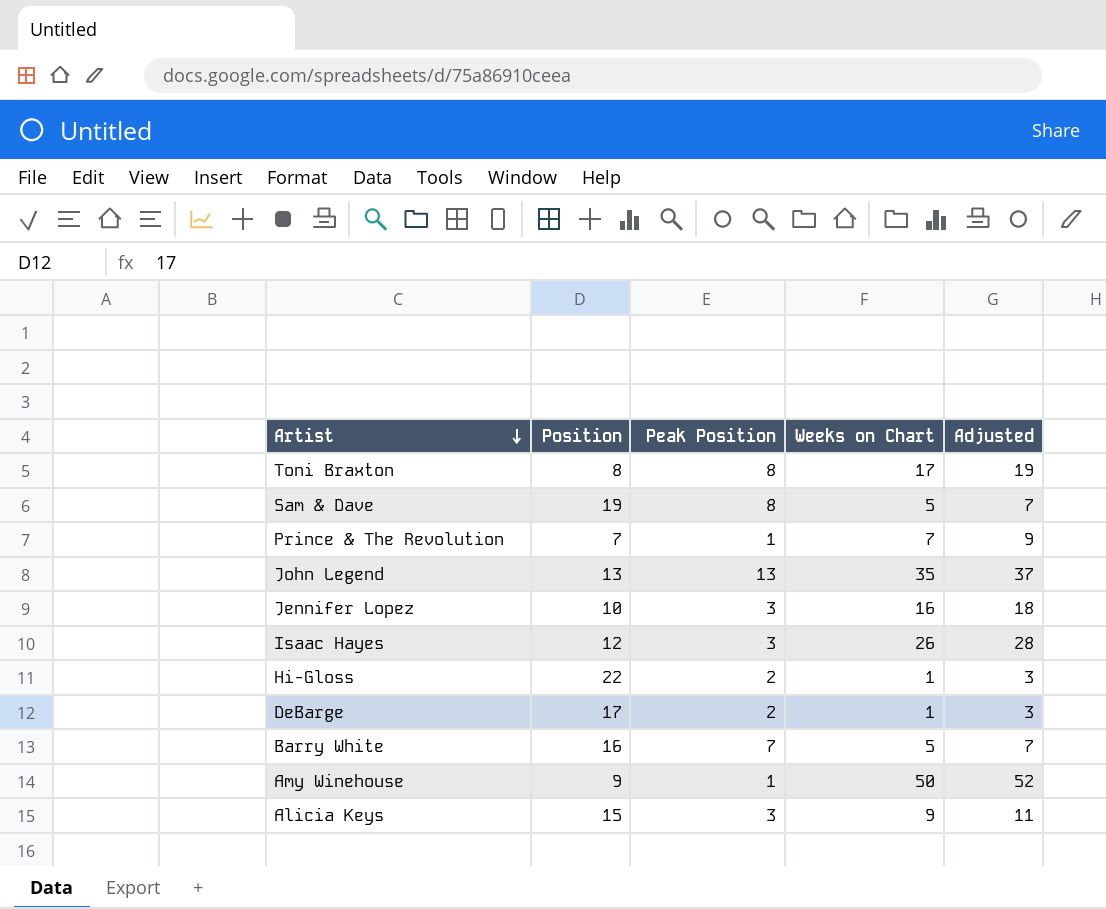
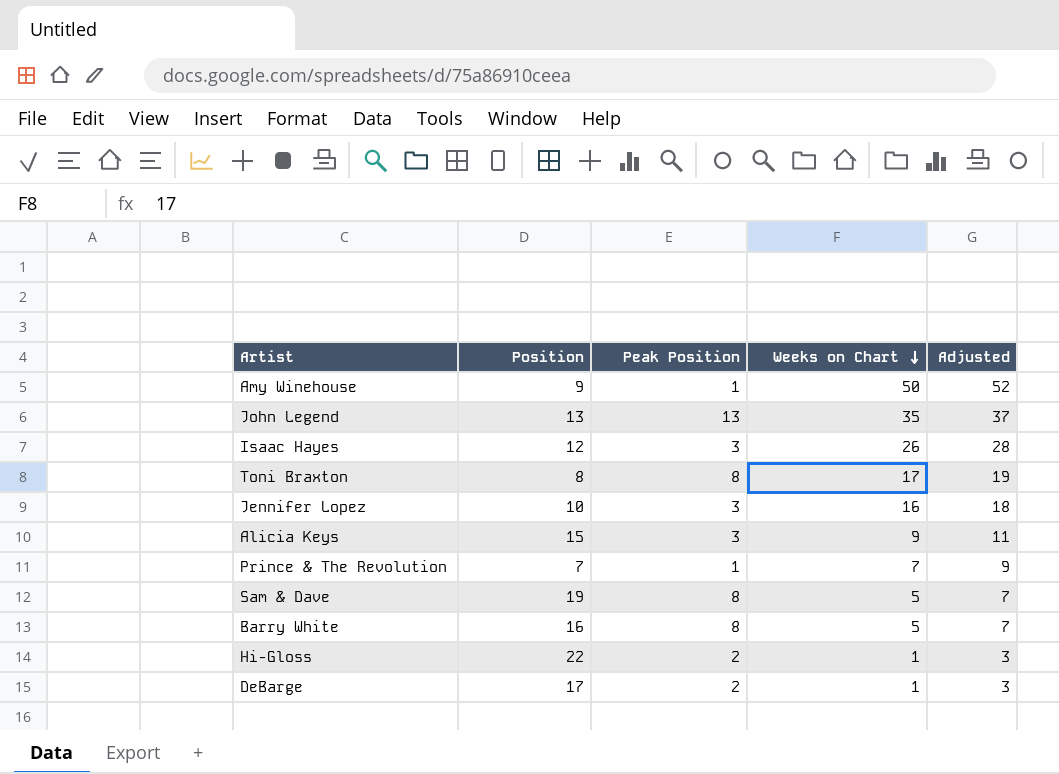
row order: Artist descending -> Weeks on Chart descending
Barry White | Peak Position: 7 -> 8

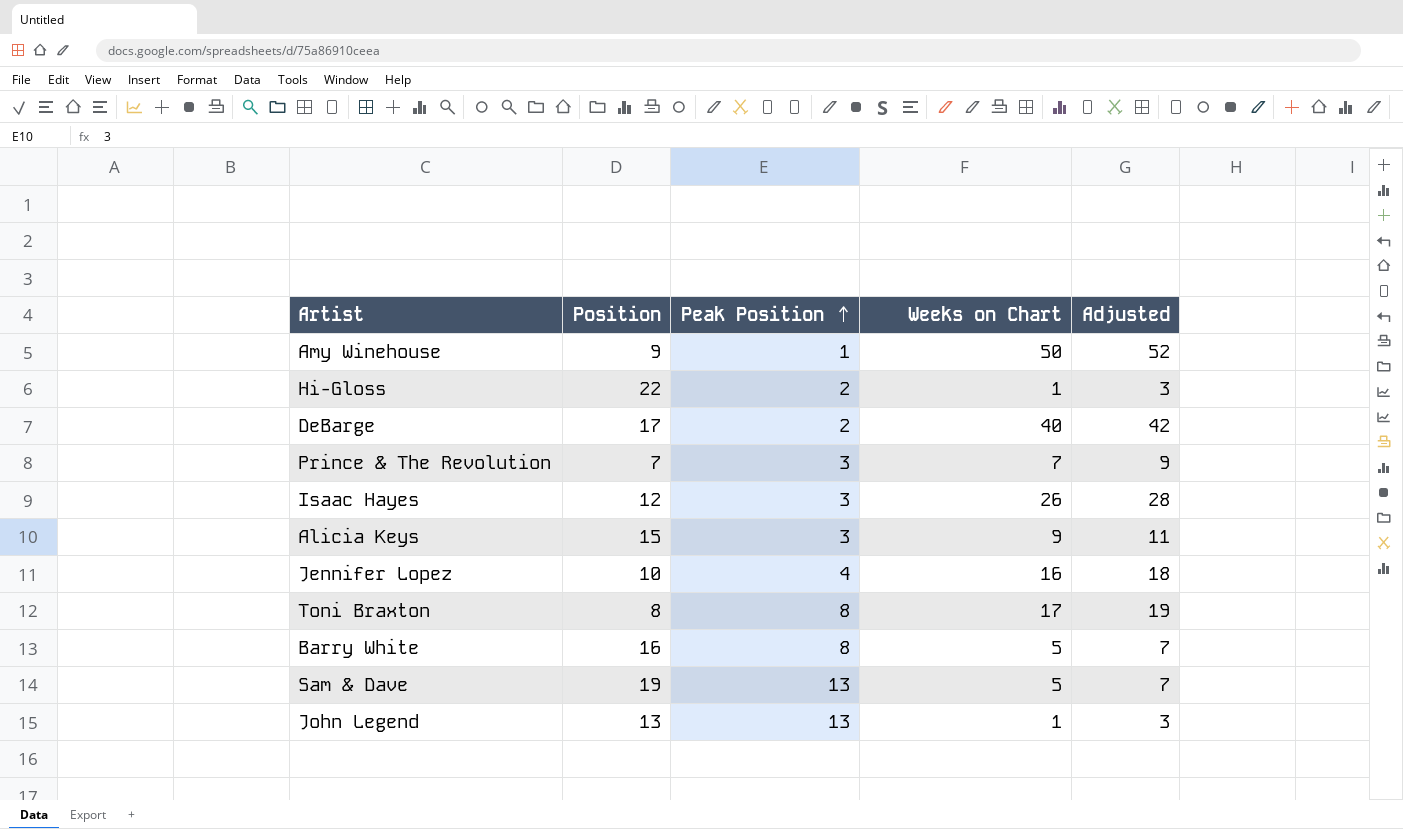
row order: Weeks on Chart descending -> Peak Position ascending
DeBarge | Weeks on Chart: 1 -> 40
DeBarge | Adjusted: 3 -> 42
Prince & The Revolution | Peak Position: 1 -> 3
Jennifer Lopez | Peak Position: 3 -> 4
Sam & Dave | Peak Position: 8 -> 13
John Legend | Weeks on Chart: 35 -> 1
John Legend | Adjusted: 37 -> 3

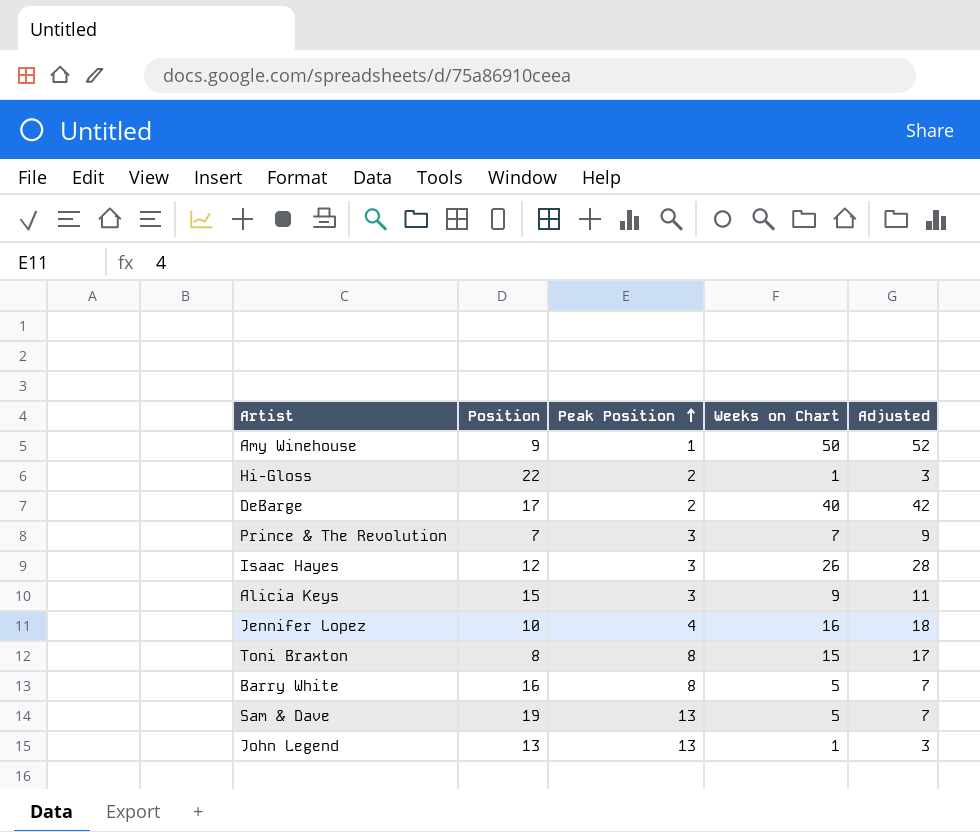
Toni Braxton | Weeks on Chart: 17 -> 15
Toni Braxton | Adjusted: 19 -> 17

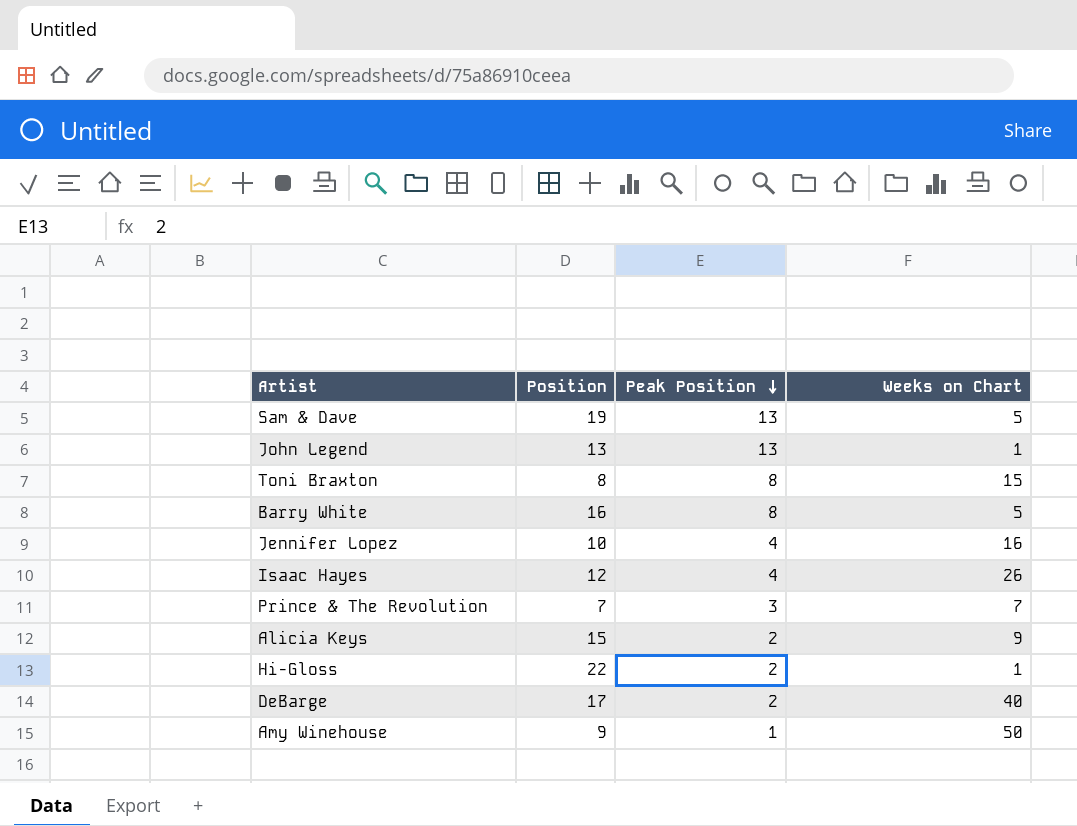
row order: Peak Position ascending -> Peak Position descending
column Adjusted | formula: [Weeks on Chart] + 2 -> none
Isaac Hayes | Peak Position: 3 -> 4
Alicia Keys | Peak Position: 3 -> 2

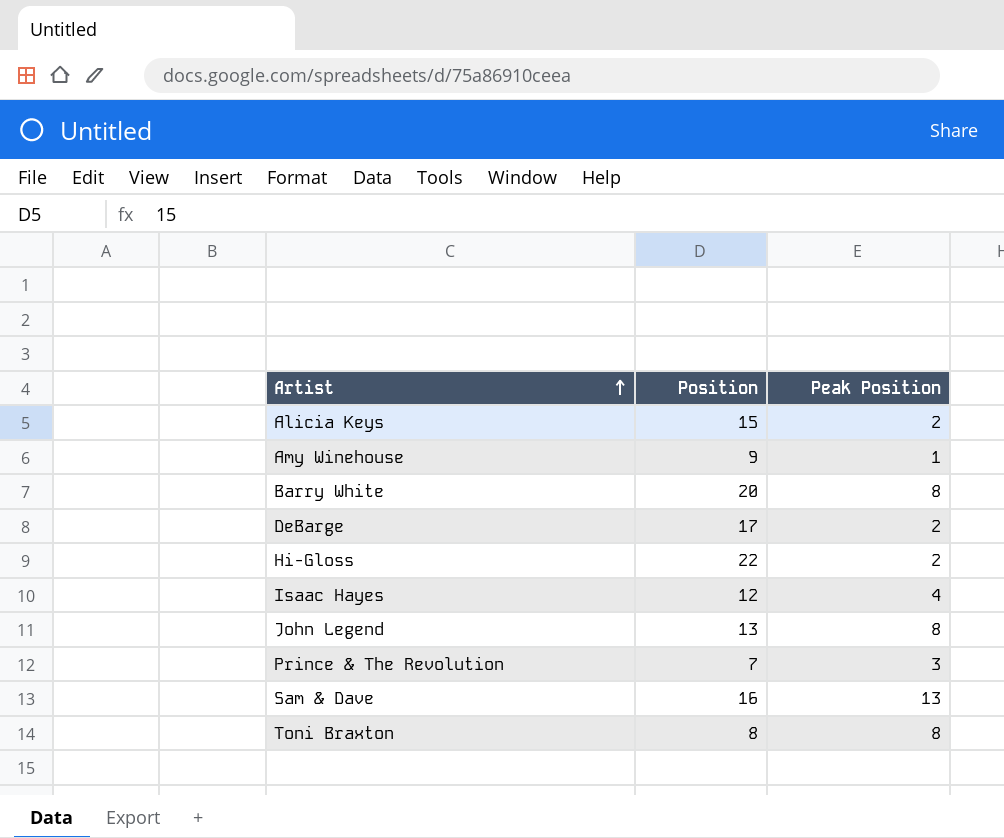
row order: Peak Position descending -> Artist ascending
column Weeks on Chart | position: 4 -> none
row Jennifer Lopez: 10 | 4 | 16 -> none
Barry White | Position: 16 -> 20
John Legend | Peak Position: 13 -> 8
Sam & Dave | Position: 19 -> 16

